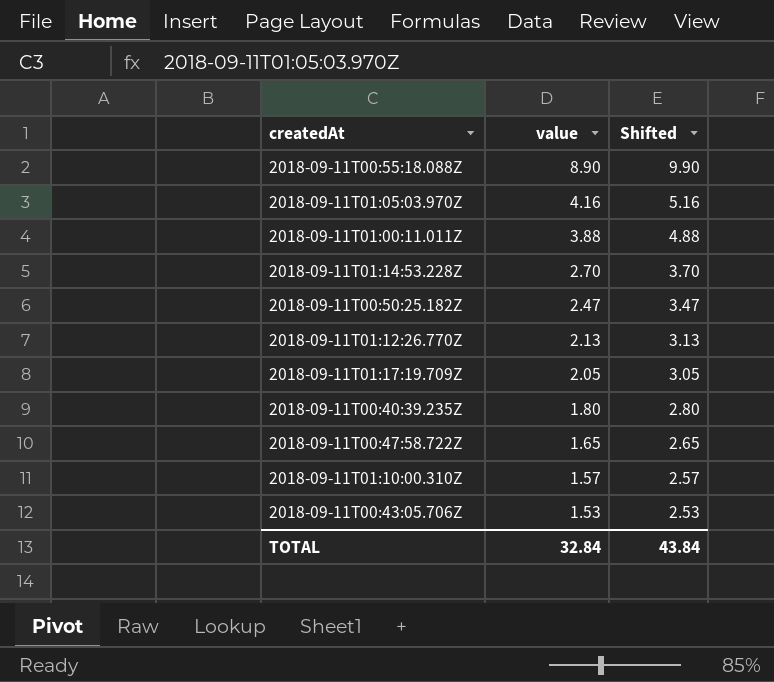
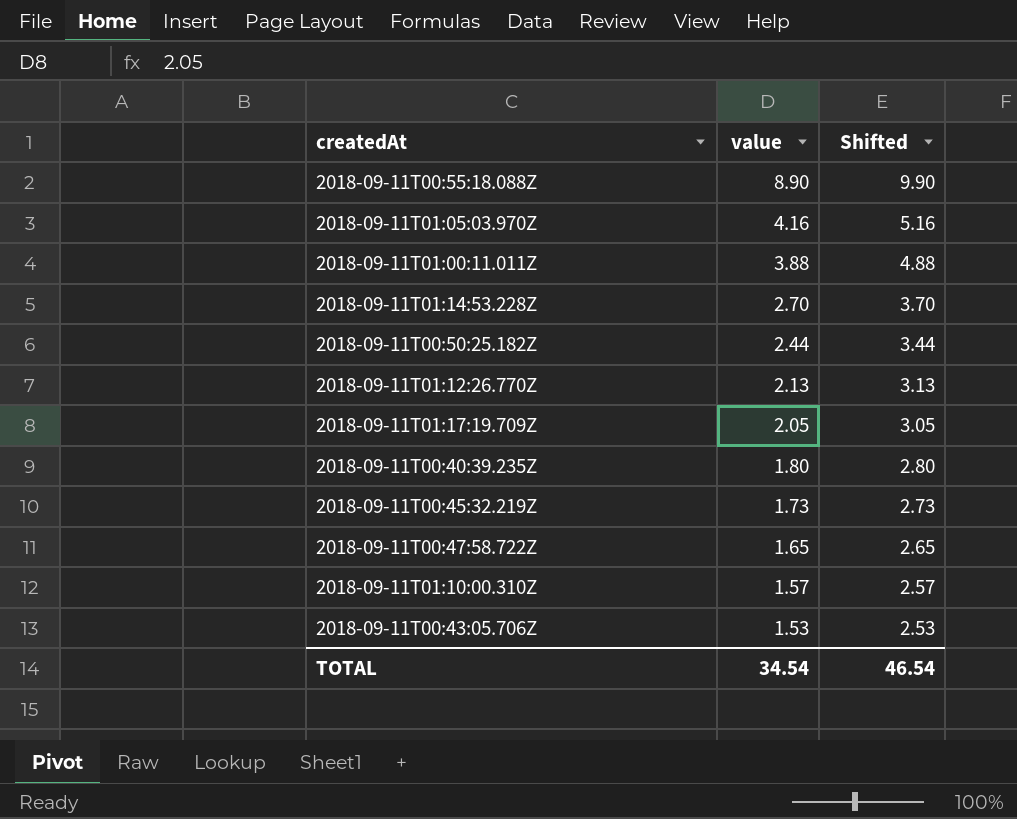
2018-09-11T00:50:25.182Z | value: 2.47 -> 2.44
2018-09-11T00:50:25.182Z | Shifted: 3.47 -> 3.44
row 2018-09-11T00:45:32.219Z: none -> 1.73 | 2.73
TOTAL | value: 32.84 -> 34.54
TOTAL | Shifted: 43.84 -> 46.54

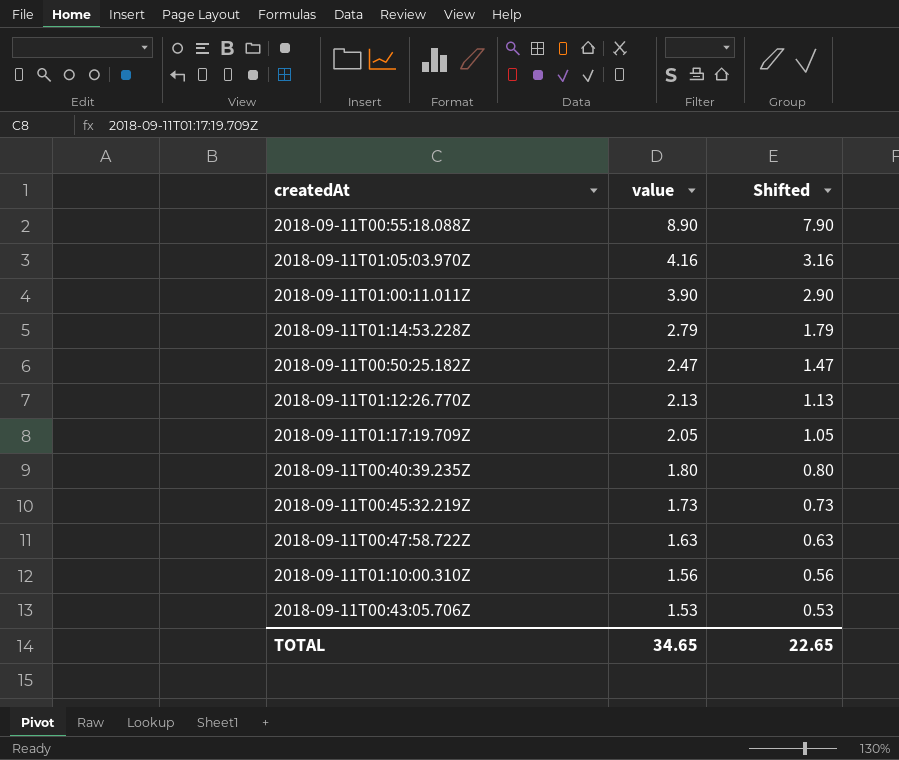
column Shifted | formula: [value] + 1 -> [value] - 1
2018-09-11T01:00:11.011Z | value: 3.88 -> 3.90
2018-09-11T01:14:53.228Z | value: 2.70 -> 2.79
2018-09-11T00:50:25.182Z | value: 2.44 -> 2.47
2018-09-11T00:47:58.722Z | value: 1.65 -> 1.63
2018-09-11T01:10:00.310Z | value: 1.57 -> 1.56
TOTAL | value: 34.54 -> 34.65
TOTAL | Shifted: 46.54 -> 22.65

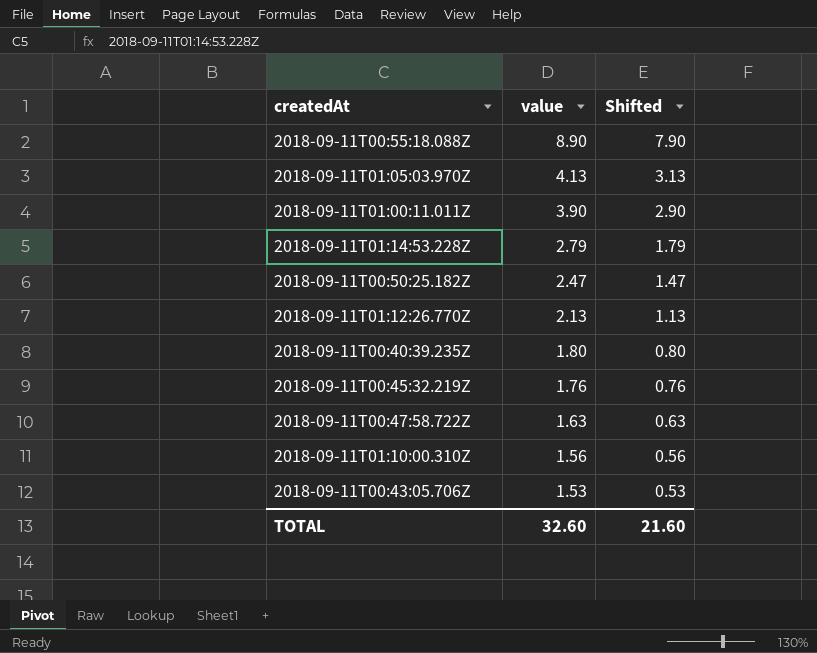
row 2018-09-11T01:17:19.709Z: 2.05 | 1.05 -> none
2018-09-11T01:05:03.970Z | value: 4.16 -> 4.13
2018-09-11T01:05:03.970Z | Shifted: 3.16 -> 3.13
2018-09-11T00:45:32.219Z | value: 1.73 -> 1.76
2018-09-11T00:45:32.219Z | Shifted: 0.73 -> 0.76
TOTAL | value: 34.65 -> 32.60
TOTAL | Shifted: 22.65 -> 21.60

